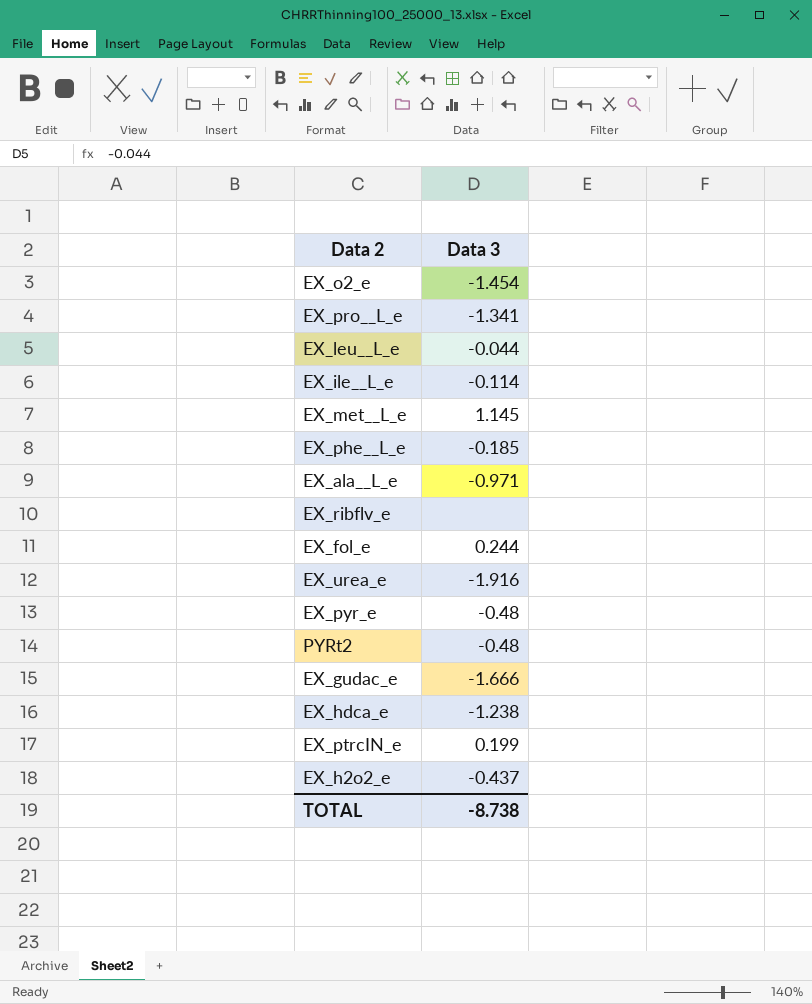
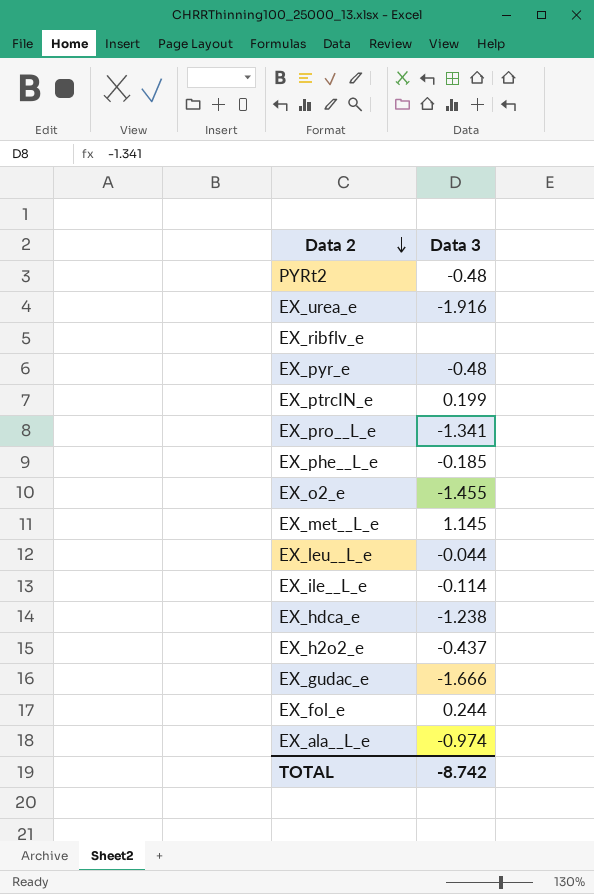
row order: none -> Data 2 descending
EX_o2_e | Data 3: -1.454 -> -1.455
EX_ala__L_e | Data 3: -0.971 -> -0.974
TOTAL | Data 3: -8.738 -> -8.742

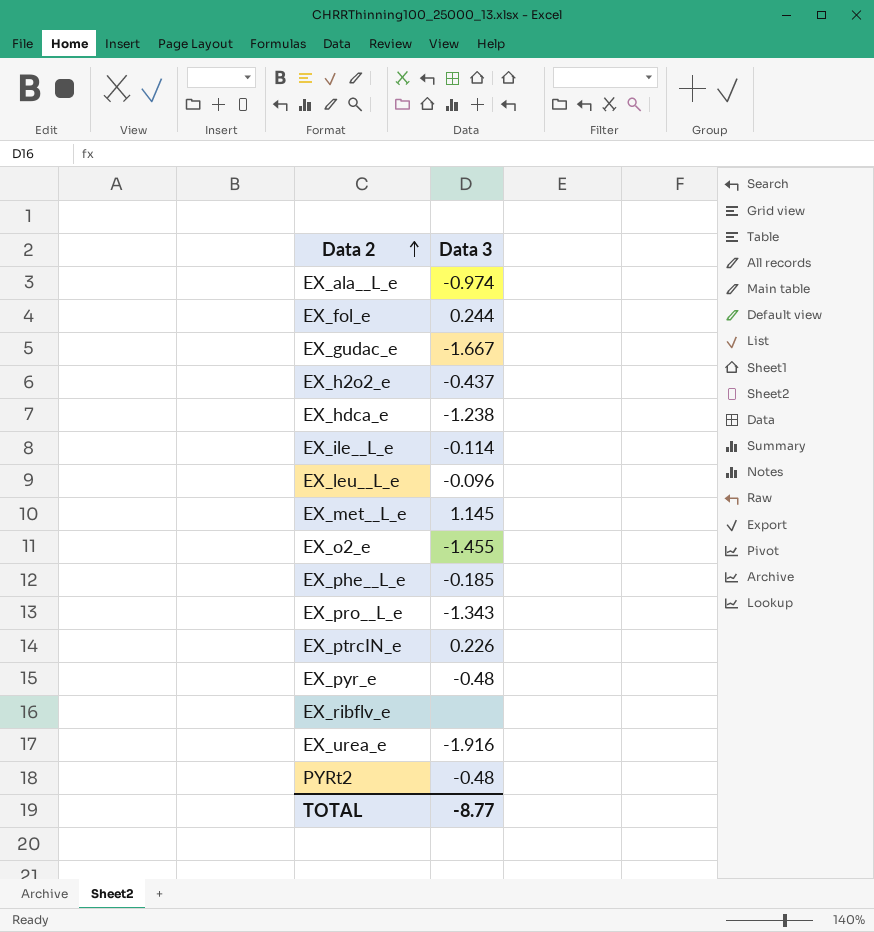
row order: Data 2 descending -> Data 2 ascending
EX_gudac_e | Data 3: -1.666 -> -1.667
EX_leu__L_e | Data 3: -0.044 -> -0.096
EX_pro__L_e | Data 3: -1.341 -> -1.343
EX_ptrcIN_e | Data 3: 0.199 -> 0.226
TOTAL | Data 3: -8.742 -> -8.77

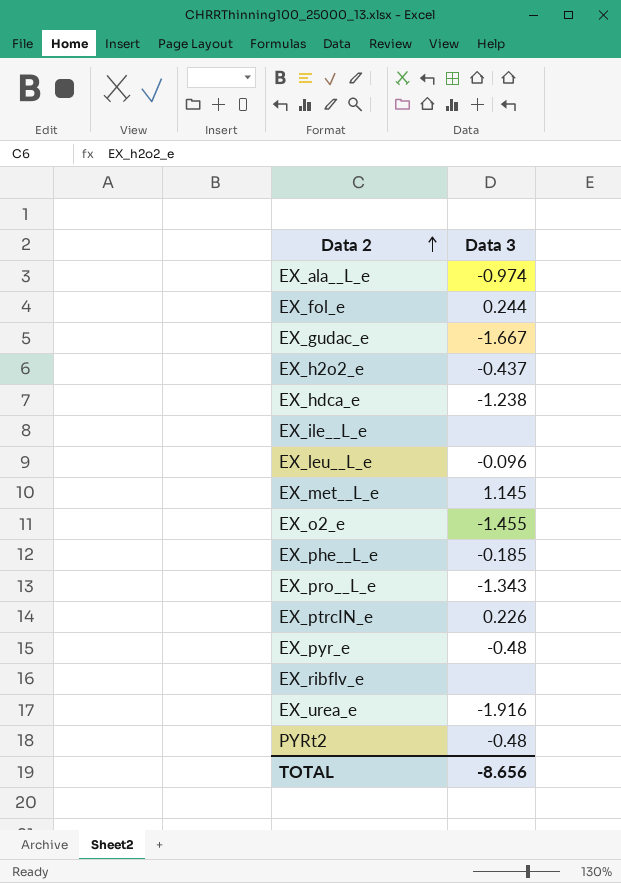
EX_ile__L_e | Data 3: -0.114 -> none
TOTAL | Data 3: -8.77 -> -8.656

